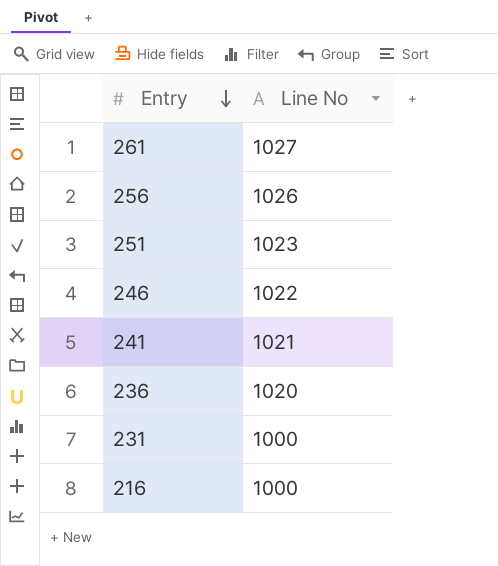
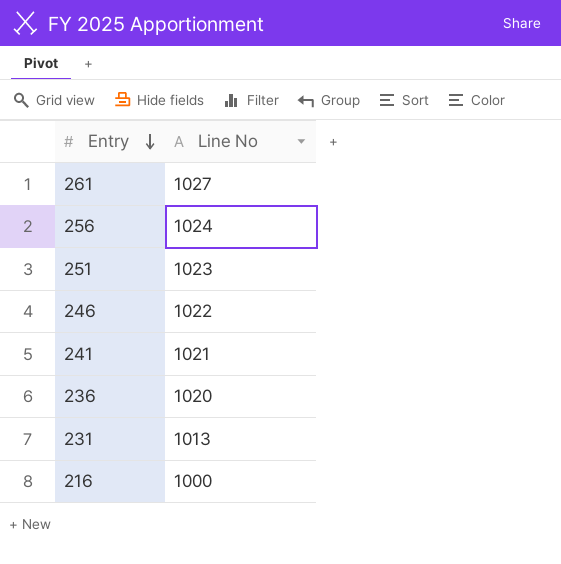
256 | Line No: 1026 -> 1024
231 | Line No: 1000 -> 1013

